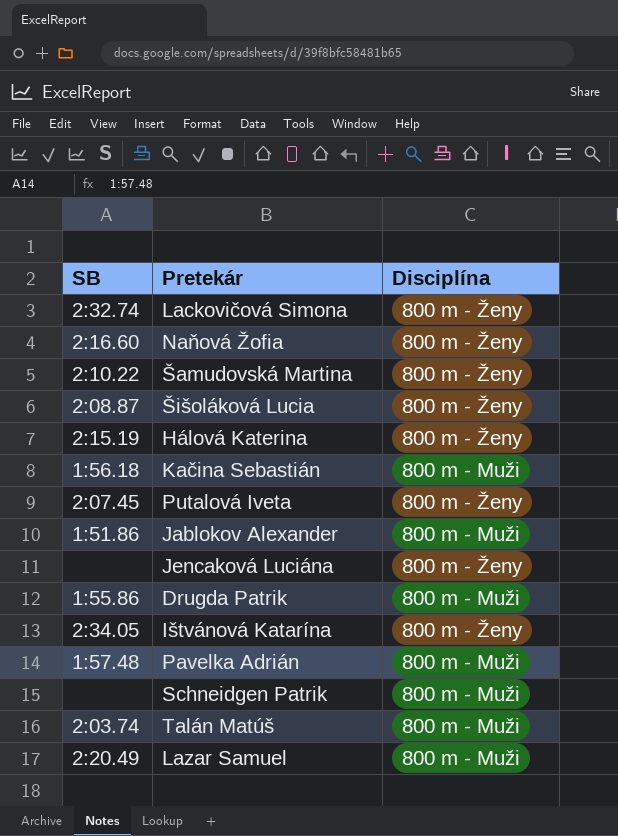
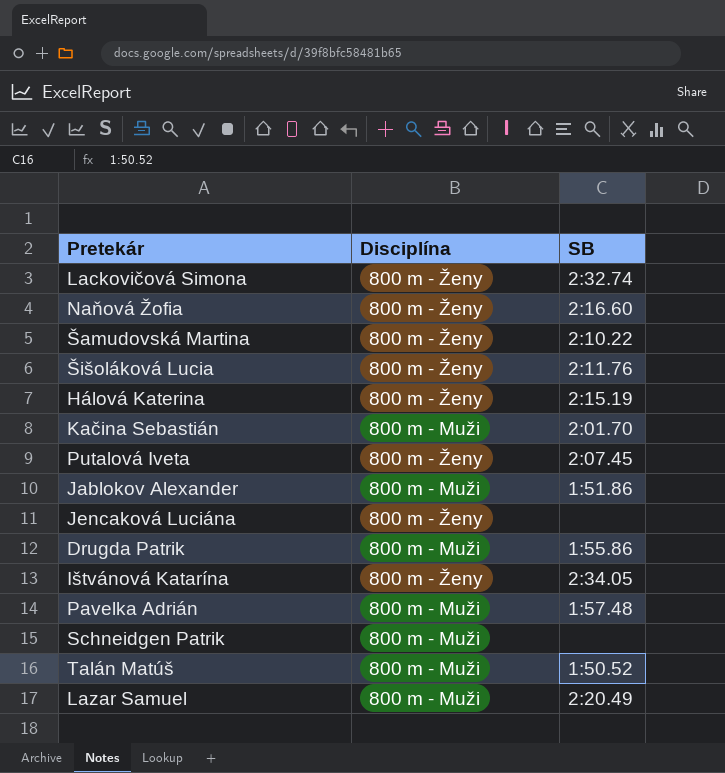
column SB | position: 1 -> 3
Šišoláková Lucia | SB: 2:08.87 -> 2:11.76
Kačina Sebastián | SB: 1:56.18 -> 2:01.70
Talán Matúš | SB: 2:03.74 -> 1:50.52

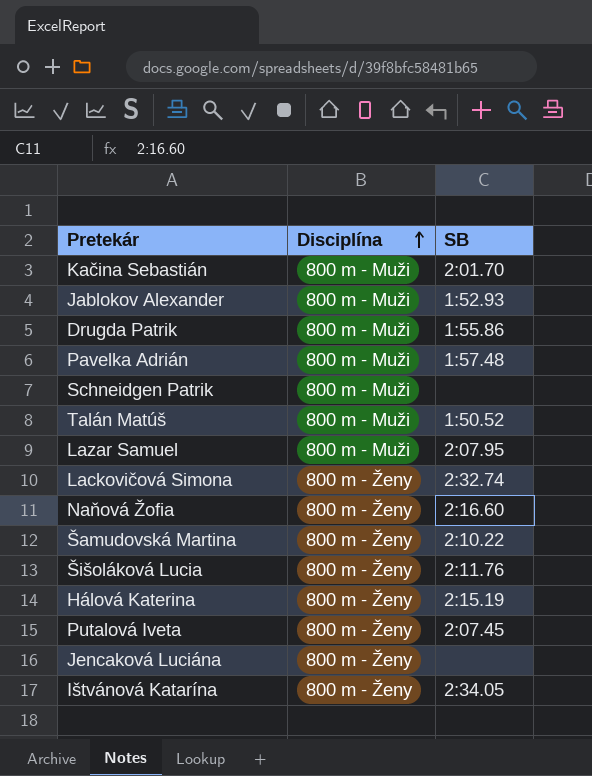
row order: none -> Disciplína ascending
Jablokov Alexander | SB: 1:51.86 -> 1:52.93
Lazar Samuel | SB: 2:20.49 -> 2:07.95

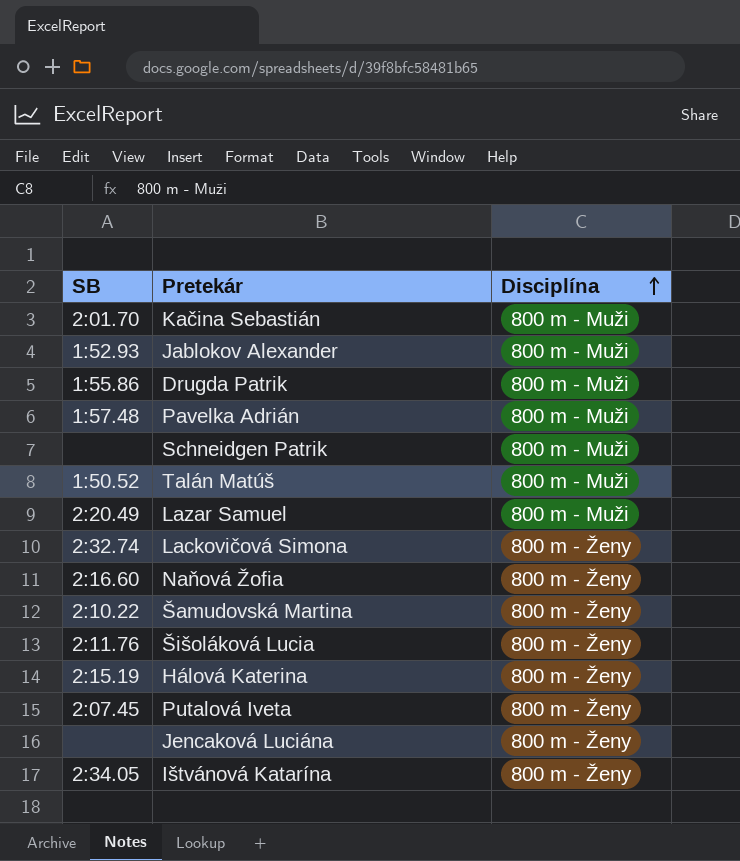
column SB | position: 3 -> 1
Lazar Samuel | SB: 2:07.95 -> 2:20.49

